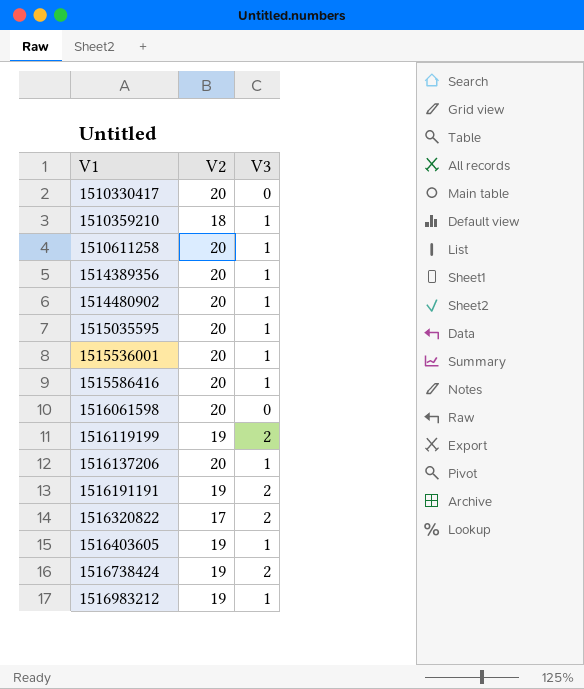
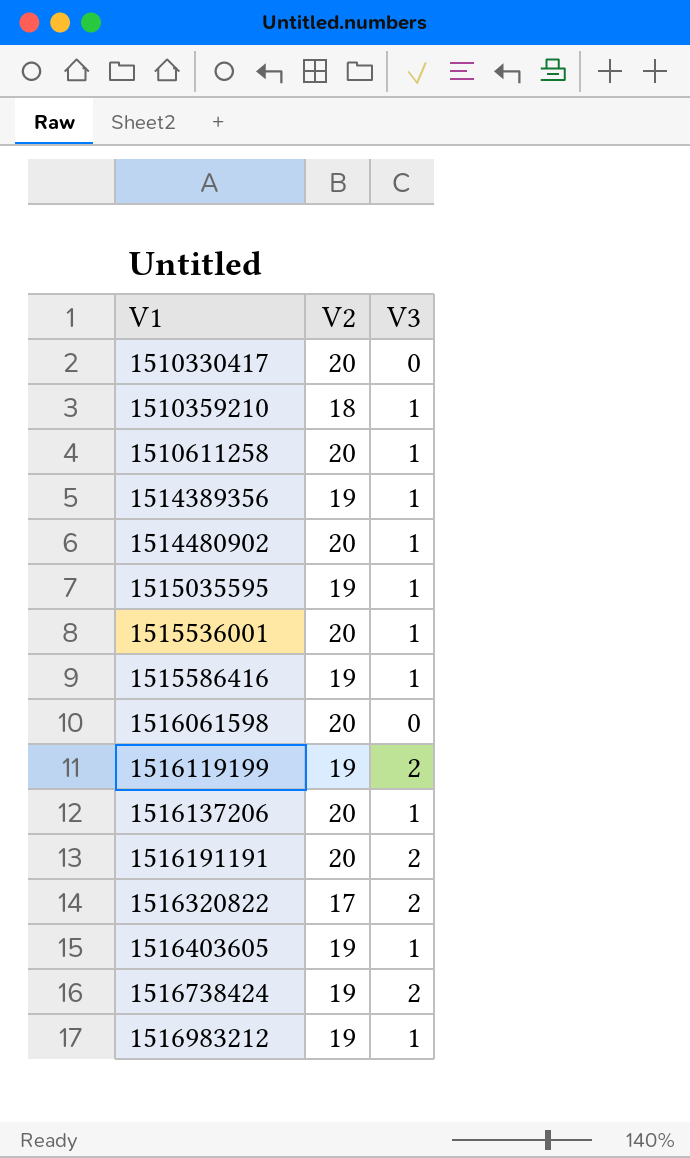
1514389356 | V2: 20 -> 19
1515035595 | V2: 20 -> 19
1515586416 | V2: 20 -> 19
1516191191 | V2: 19 -> 20

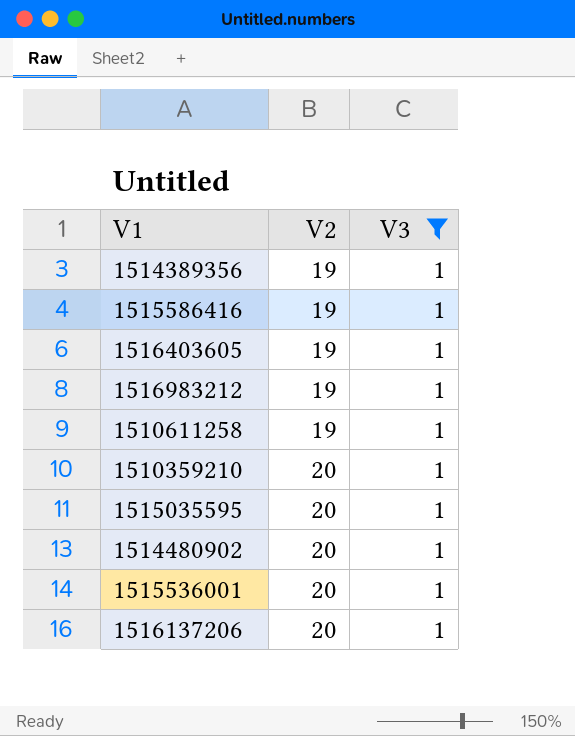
filter: none -> V3 = 1
row order: V1 ascending -> V2 ascending
1510611258 | V2: 20 -> 19
1510359210 | V2: 18 -> 20
1515035595 | V2: 19 -> 20

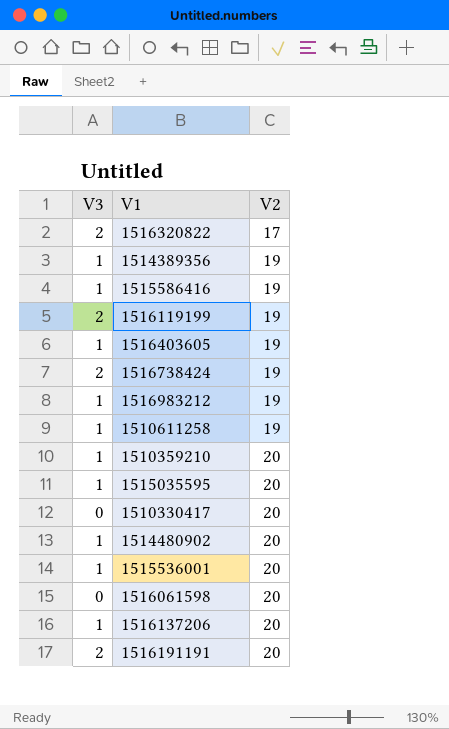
filter: V3 = 1 -> none
column V3 | position: 3 -> 1

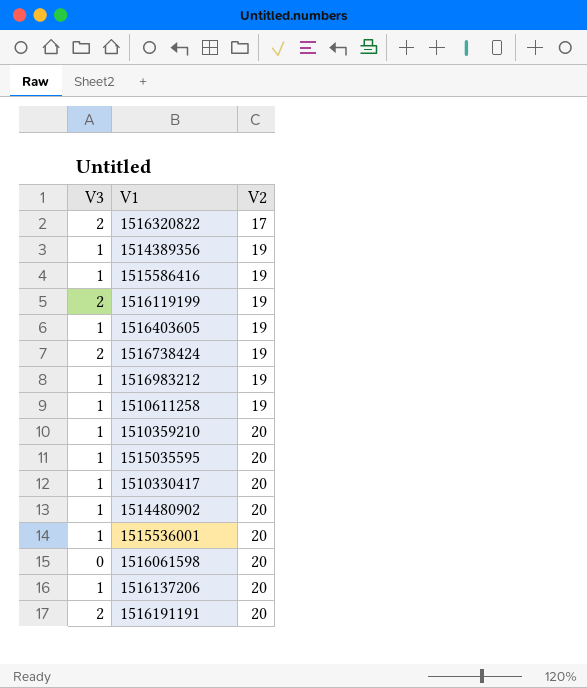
1510330417 | V3: 0 -> 1

